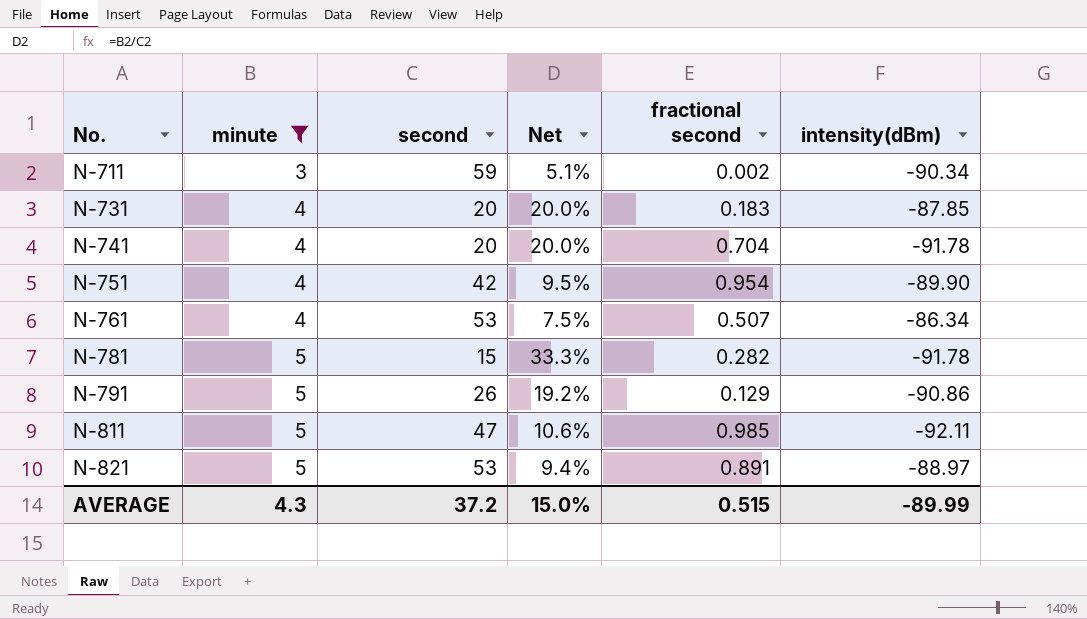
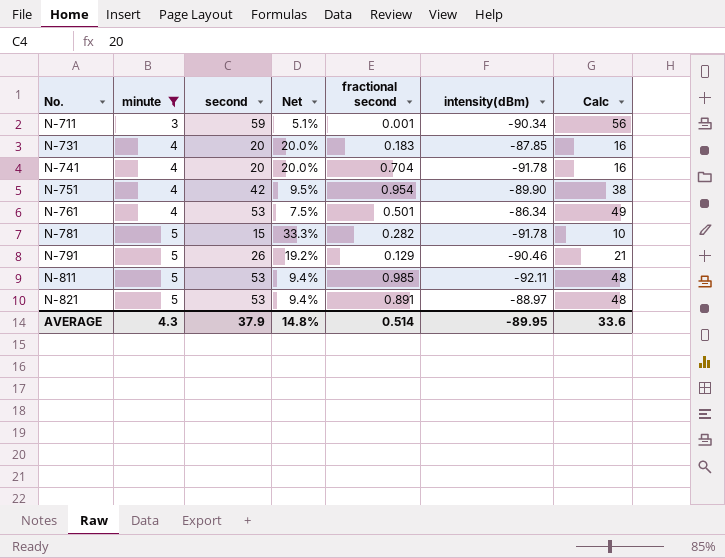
column Calc | formula: none -> [second] - [minute]
N-711 | fractional second: 0.002 -> 0.001
N-761 | fractional second: 0.507 -> 0.501
N-791 | intensity(dBm): -90.86 -> -90.46
N-811 | second: 47 -> 53
N-811 | Net: 10.6% -> 9.4%
AVERAGE | second: 37.2 -> 37.9
AVERAGE | Net: 15.0% -> 14.8%
AVERAGE | fractional second: 0.515 -> 0.514
AVERAGE | intensity(dBm): -89.99 -> -89.95

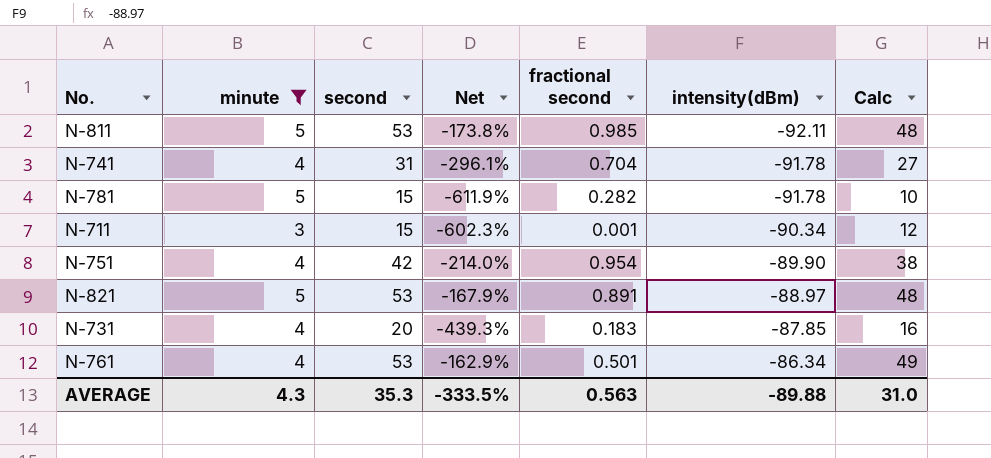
row order: No. ascending -> intensity(dBm) ascending
column Net | formula: [minute] / [second] -> [intensity(dBm)] / [second]
row N-791: 5 | 26 | 19.2% | 0.129 | -90.46 | 21 -> none
N-741 | second: 20 -> 31
N-741 | Calc: 16 -> 27
N-711 | second: 59 -> 15
N-711 | Calc: 56 -> 12
AVERAGE | second: 37.9 -> 35.3
AVERAGE | Net: 14.8% -> -333.5%
AVERAGE | fractional second: 0.514 -> 0.563
AVERAGE | intensity(dBm): -89.95 -> -89.88
AVERAGE | Calc: 33.6 -> 31.0

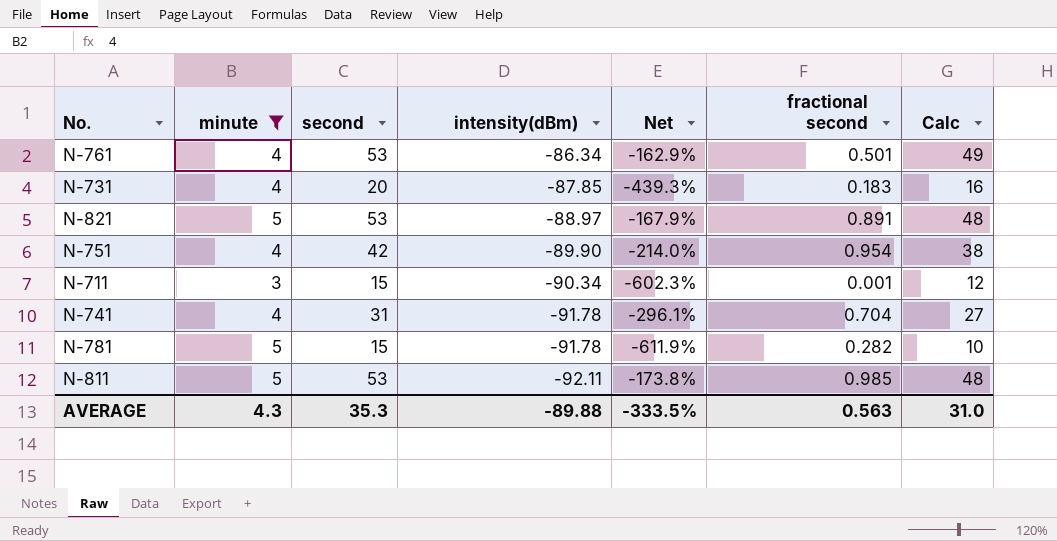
row order: intensity(dBm) ascending -> intensity(dBm) descending
column intensity(dBm) | position: 6 -> 4

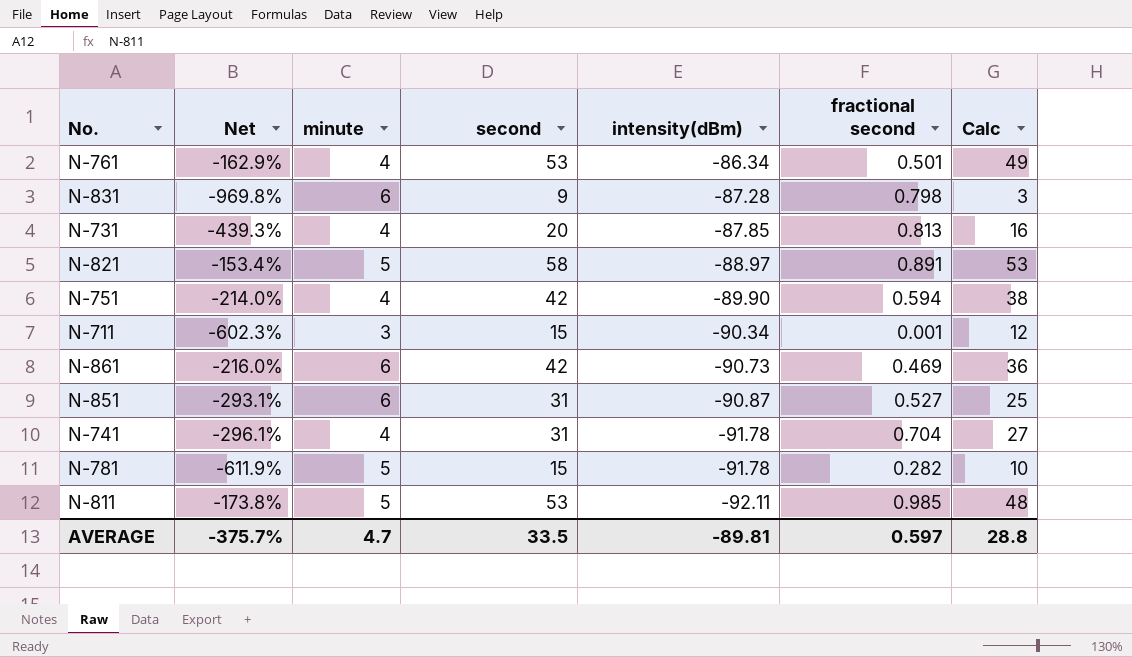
filter: minute != 6 -> none
column Net | position: 5 -> 2
N-731 | fractional second: 0.183 -> 0.813
N-821 | Net: -167.9% -> -153.4%
N-821 | second: 53 -> 58
N-821 | Calc: 48 -> 53
N-751 | fractional second: 0.954 -> 0.594
AVERAGE | Net: -333.5% -> -375.7%
AVERAGE | minute: 4.3 -> 4.7
AVERAGE | second: 35.3 -> 33.5
AVERAGE | intensity(dBm): -89.88 -> -89.81
AVERAGE | fractional second: 0.563 -> 0.597
AVERAGE | Calc: 31.0 -> 28.8

